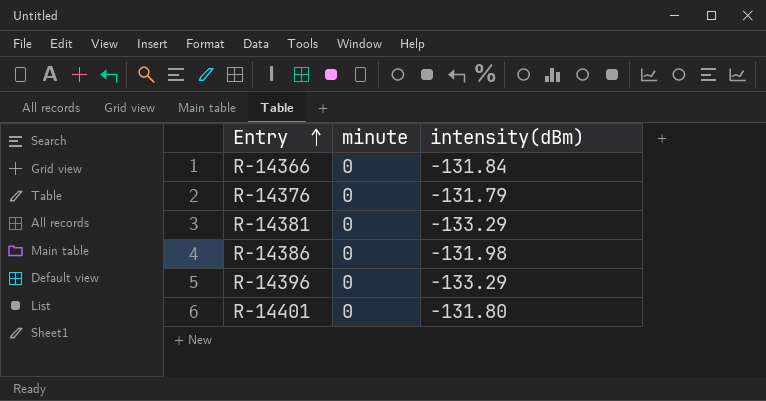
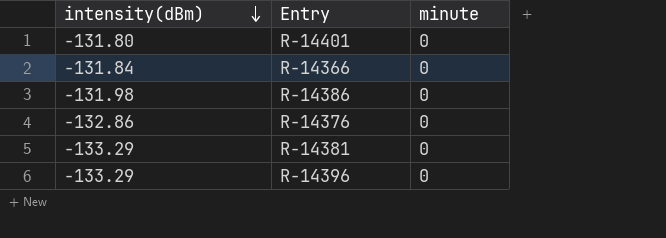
row order: Entry ascending -> intensity(dBm) descending
column intensity(dBm) | position: 3 -> 1
R-14376 | intensity(dBm): -131.79 -> -132.86

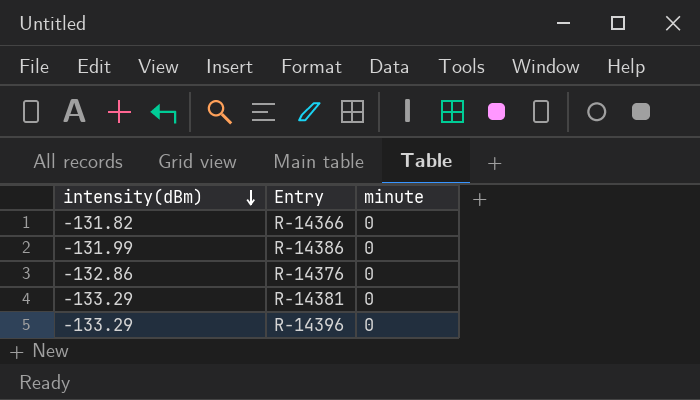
row R-14401: -131.80 | 0 -> none
R-14366 | intensity(dBm): -131.84 -> -131.82
R-14386 | intensity(dBm): -131.98 -> -131.99

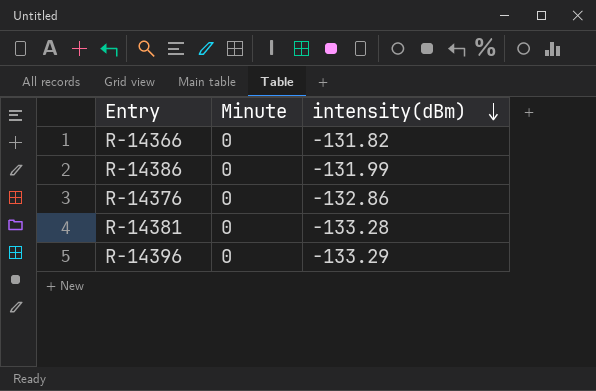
column name: minute -> Minute
column intensity(dBm) | position: 1 -> 3
R-14381 | intensity(dBm): -133.29 -> -133.28

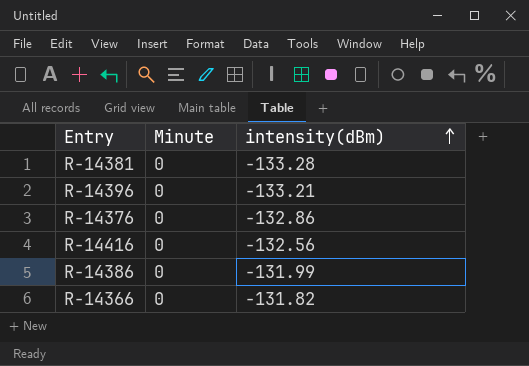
row order: intensity(dBm) descending -> intensity(dBm) ascending
R-14396 | intensity(dBm): -133.29 -> -133.21
row R-14416: none -> 0 | -132.56

